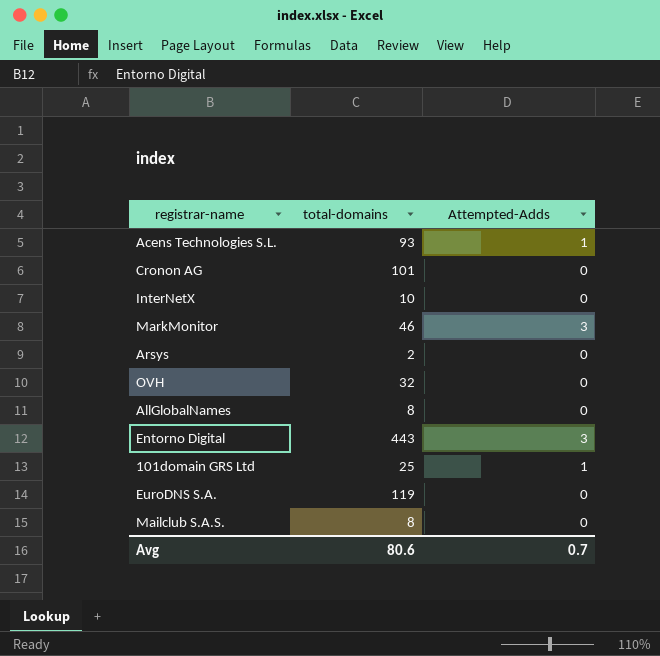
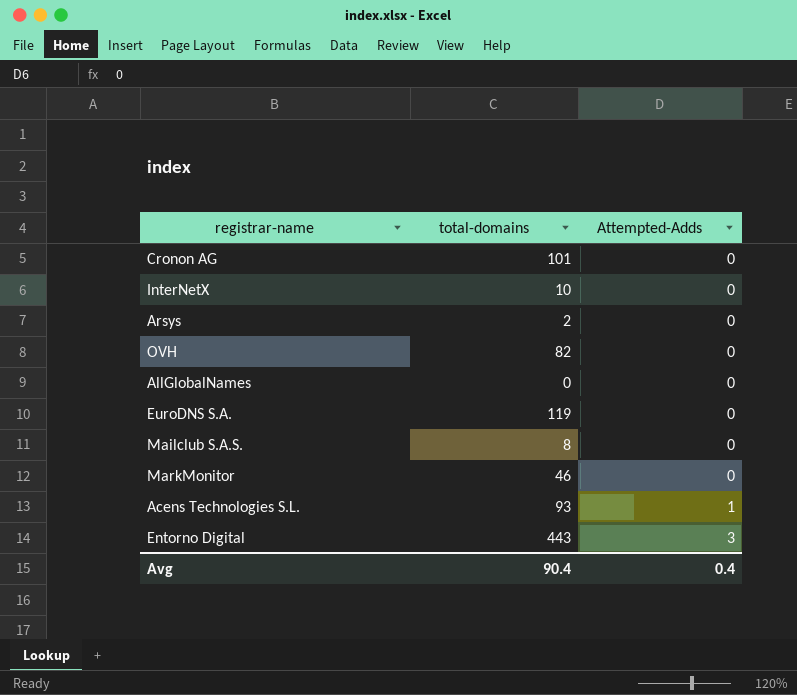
row order: none -> Attempted-Adds ascending
row 101domain GRS Ltd: 25 | 1 -> none
OVH | total-domains: 32 -> 82
AllGlobalNames | total-domains: 8 -> 0
MarkMonitor | Attempted-Adds: 3 -> 0
Avg | total-domains: 80.6 -> 90.4
Avg | Attempted-Adds: 0.7 -> 0.4

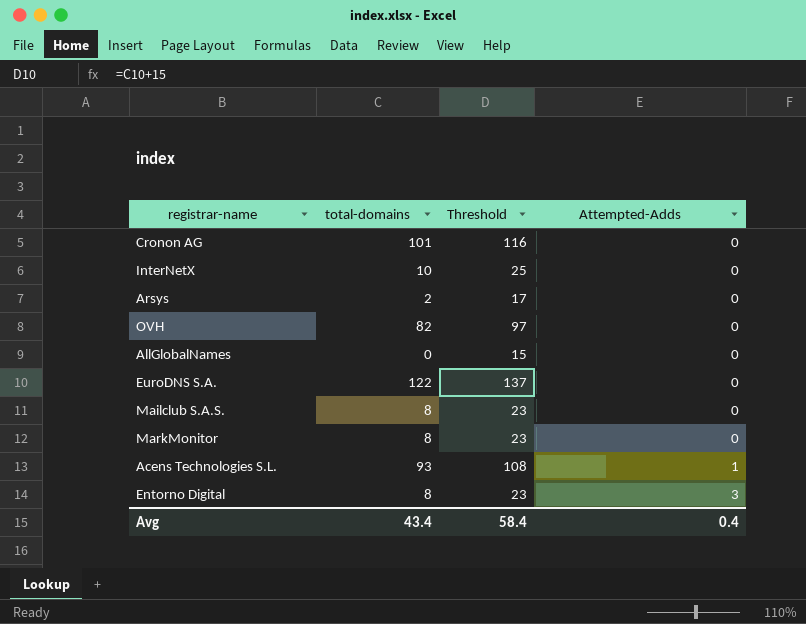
column Threshold | formula: none -> [total-domains] + 15
EuroDNS S.A. | total-domains: 119 -> 122
MarkMonitor | total-domains: 46 -> 8
Entorno Digital | total-domains: 443 -> 8
Avg | total-domains: 90.4 -> 43.4

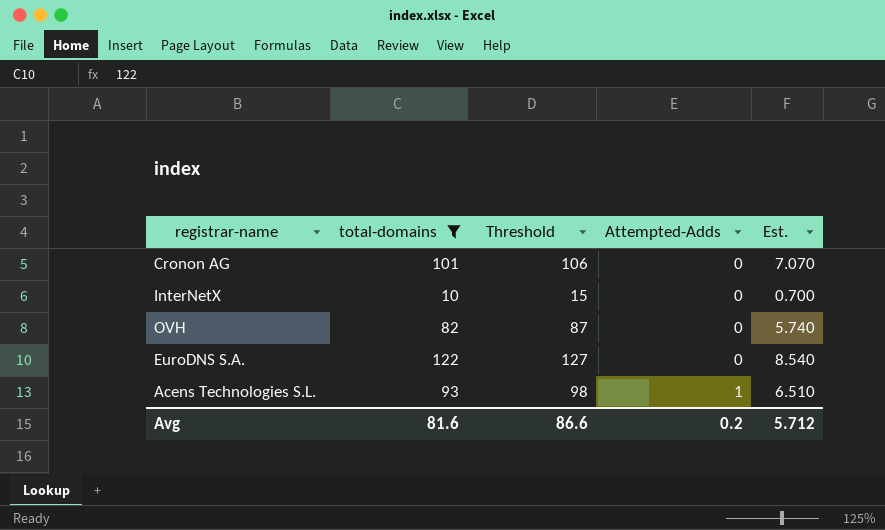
filter: none -> total-domains >= 10
column Threshold | formula: [total-domains] + 15 -> [total-domains] + 5
column Est. | formula: none -> [total-domains] * 0.07
Avg | total-domains: 43.4 -> 81.6
Avg | Threshold: 58.4 -> 86.6
Avg | Attempted-Adds: 0.4 -> 0.2

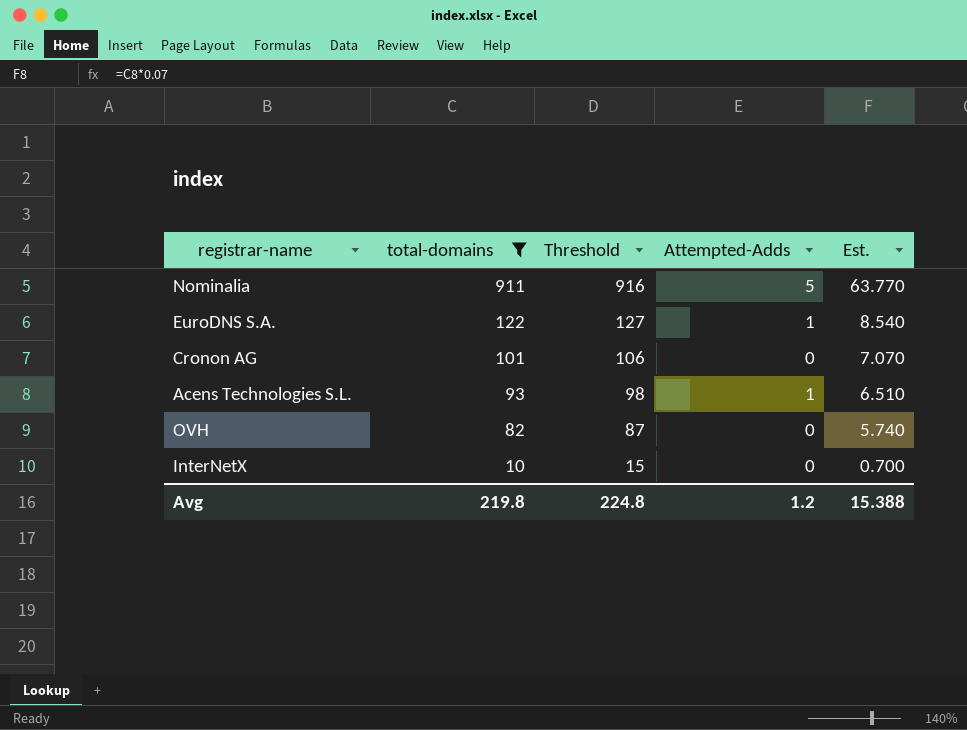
row order: Attempted-Adds ascending -> total-domains descending
row Nominalia: none -> 911 | 916 | 5 | 63.770
EuroDNS S.A. | Attempted-Adds: 0 -> 1
Avg | total-domains: 81.6 -> 219.8
Avg | Threshold: 86.6 -> 224.8
Avg | Attempted-Adds: 0.2 -> 1.2
Avg | Est.: 5.712 -> 15.388

